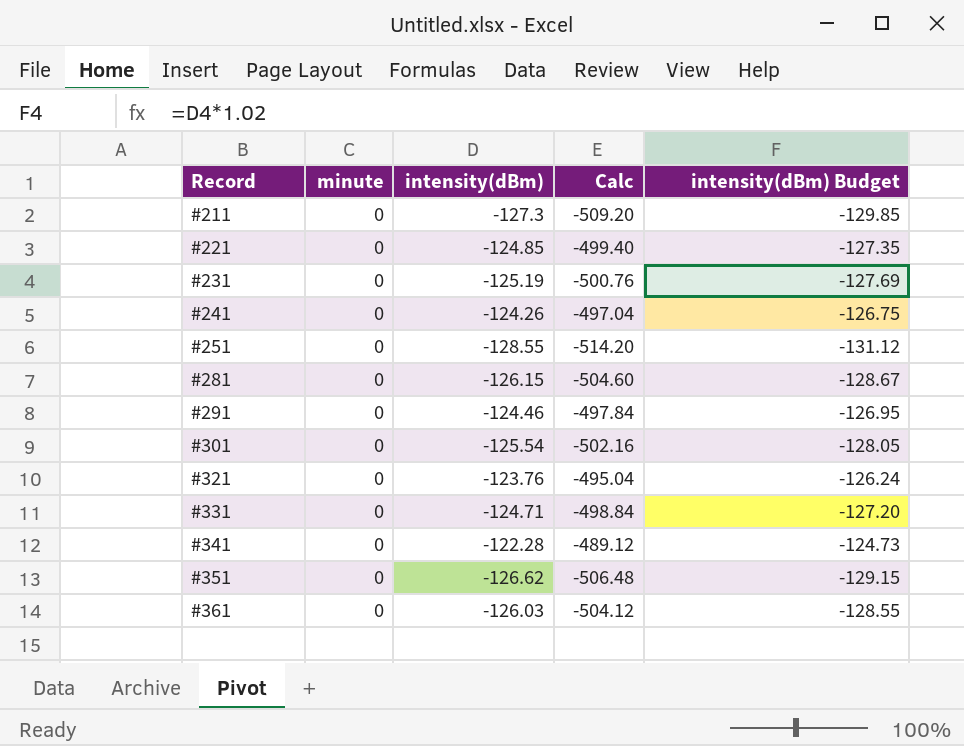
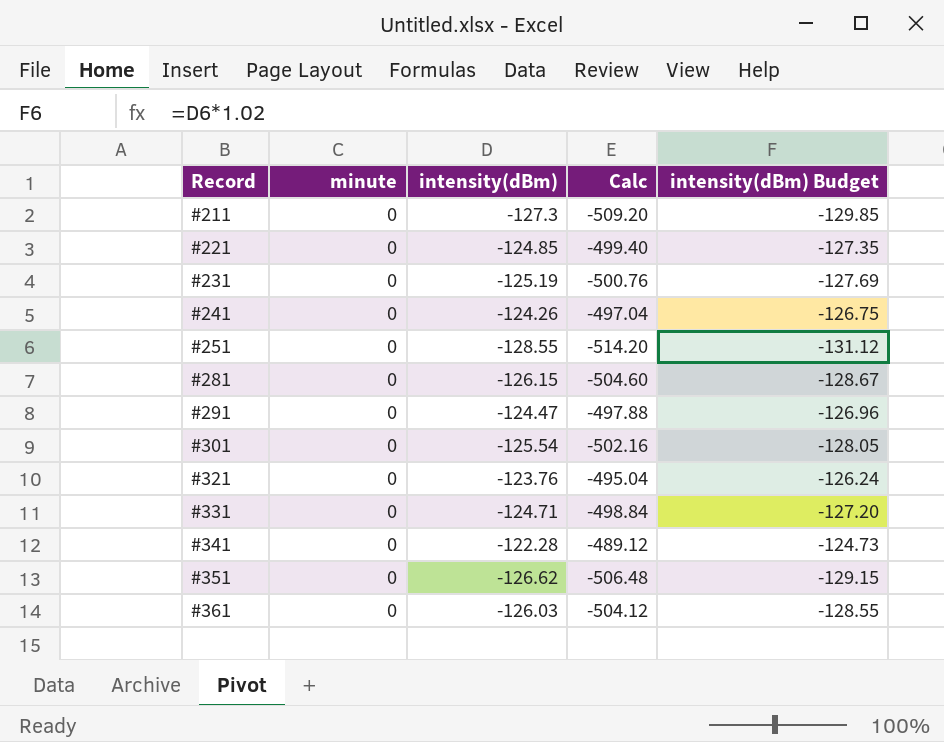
#291 | intensity(dBm): -124.46 -> -124.47
#291 | Calc: -497.84 -> -497.88
#291 | intensity(dBm) Budget: -126.95 -> -126.96

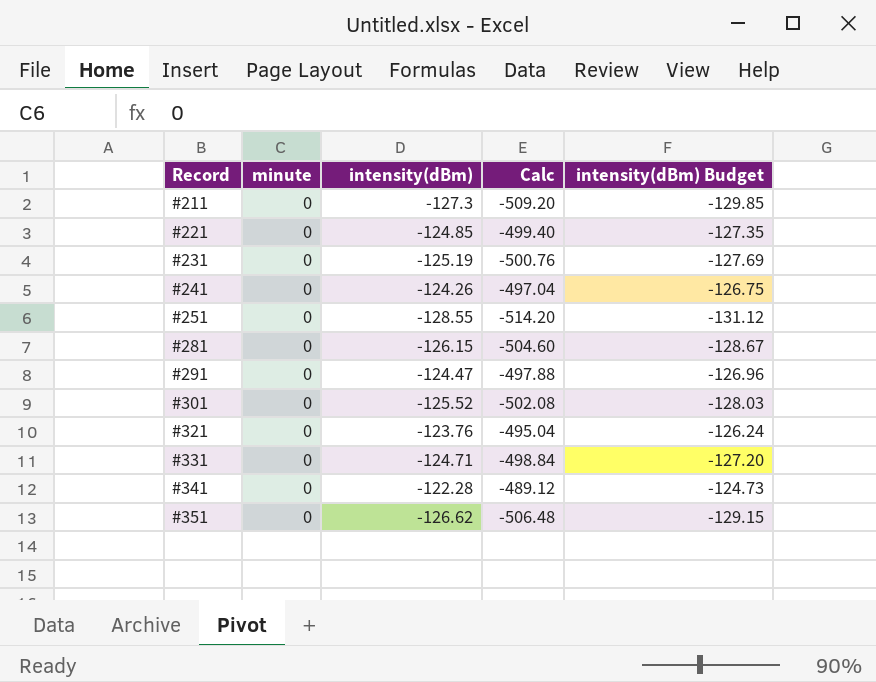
row #361: 0 | -126.03 | -504.12 | -128.55 -> none
#301 | intensity(dBm): -125.54 -> -125.52
#301 | Calc: -502.16 -> -502.08
#301 | intensity(dBm) Budget: -128.05 -> -128.03

